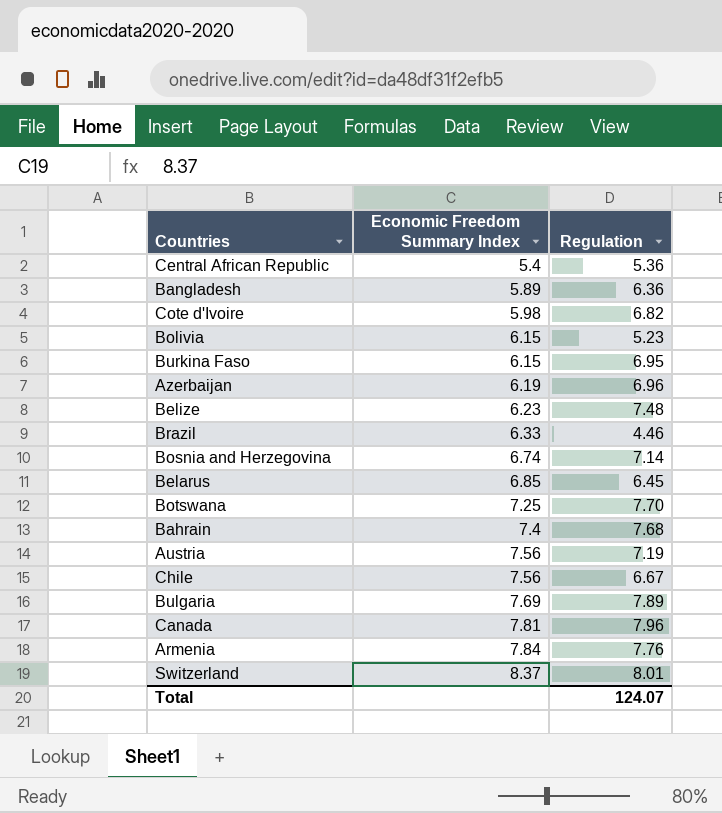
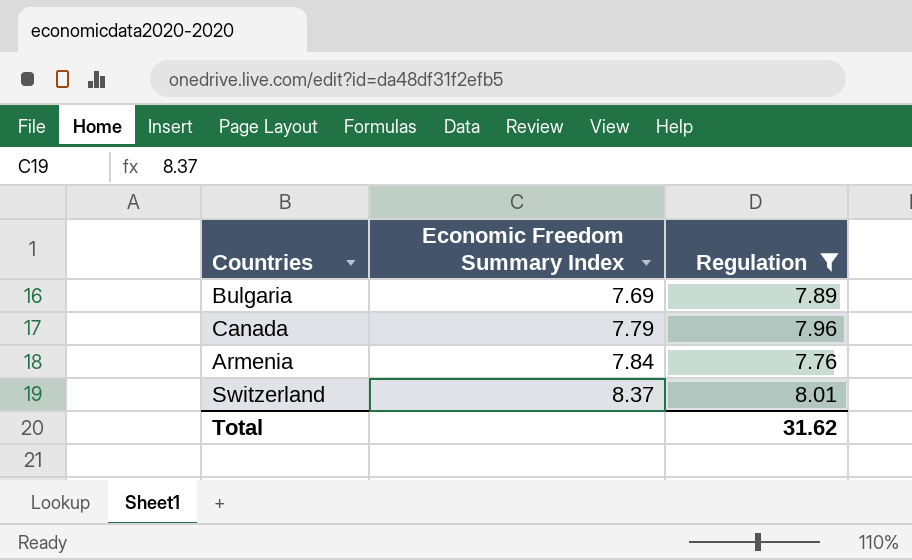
filter: none -> Regulation >= 7.76
Canada | Economic Freedom Summary Index: 7.81 -> 7.79
Total | Regulation: 124.07 -> 31.62

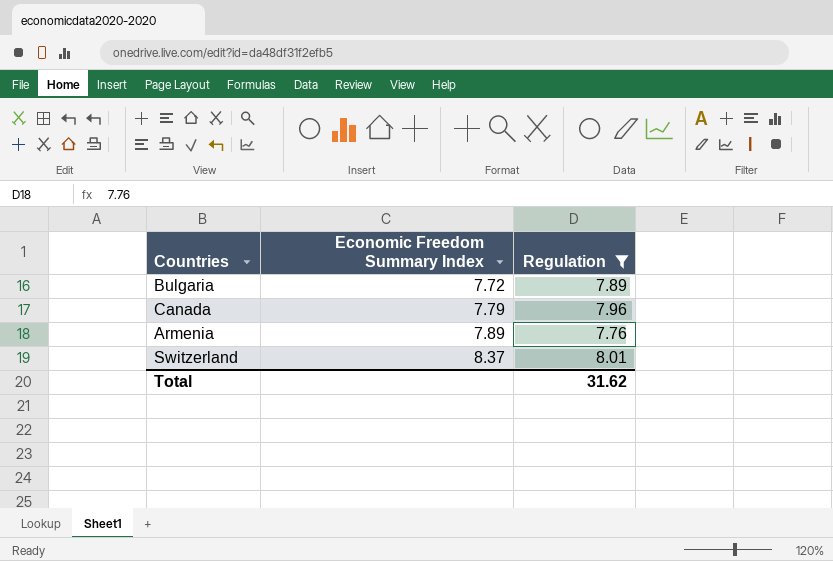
Bulgaria | Economic Freedom Summary Index: 7.69 -> 7.72
Armenia | Economic Freedom Summary Index: 7.84 -> 7.89

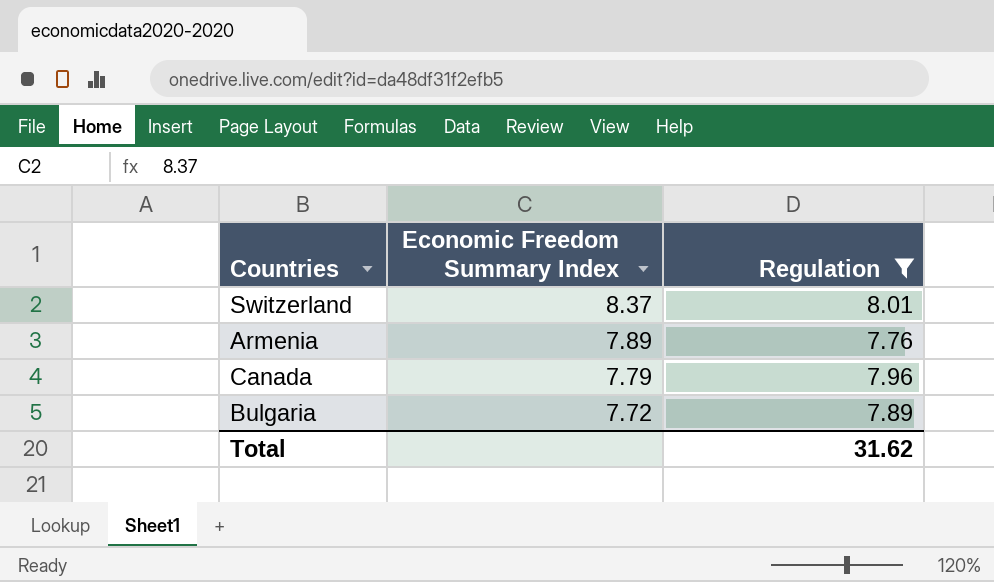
row order: Economic Freedom Summary Index ascending -> Economic Freedom Summary Index descending

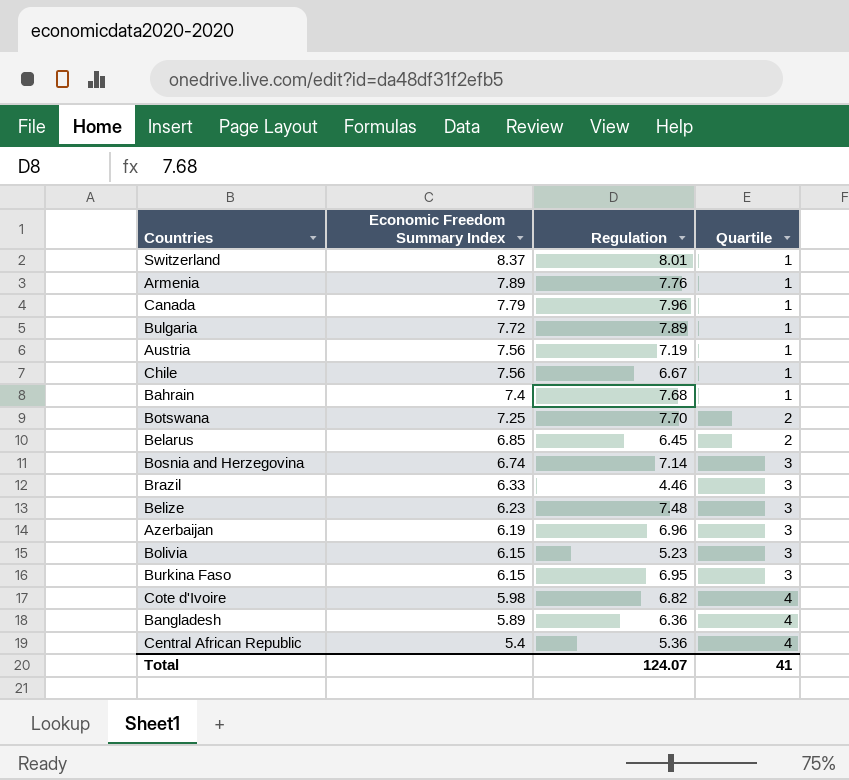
filter: Regulation >= 7.76 -> none
column Quartile | position: none -> 4
Total | Regulation: 31.62 -> 124.07

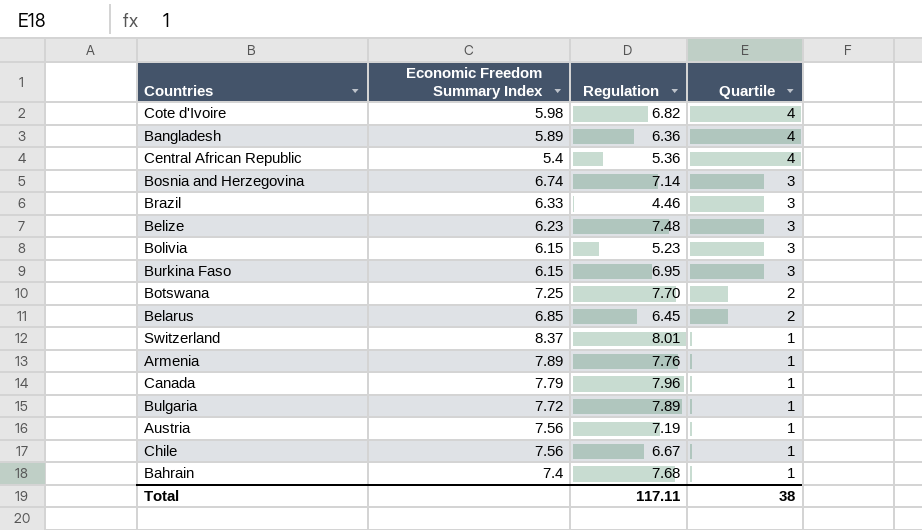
row order: Economic Freedom Summary Index descending -> Quartile descending
row Azerbaijan: 6.19 | 6.96 | 3 -> none
Total | Regulation: 124.07 -> 117.11
Total | Quartile: 41 -> 38

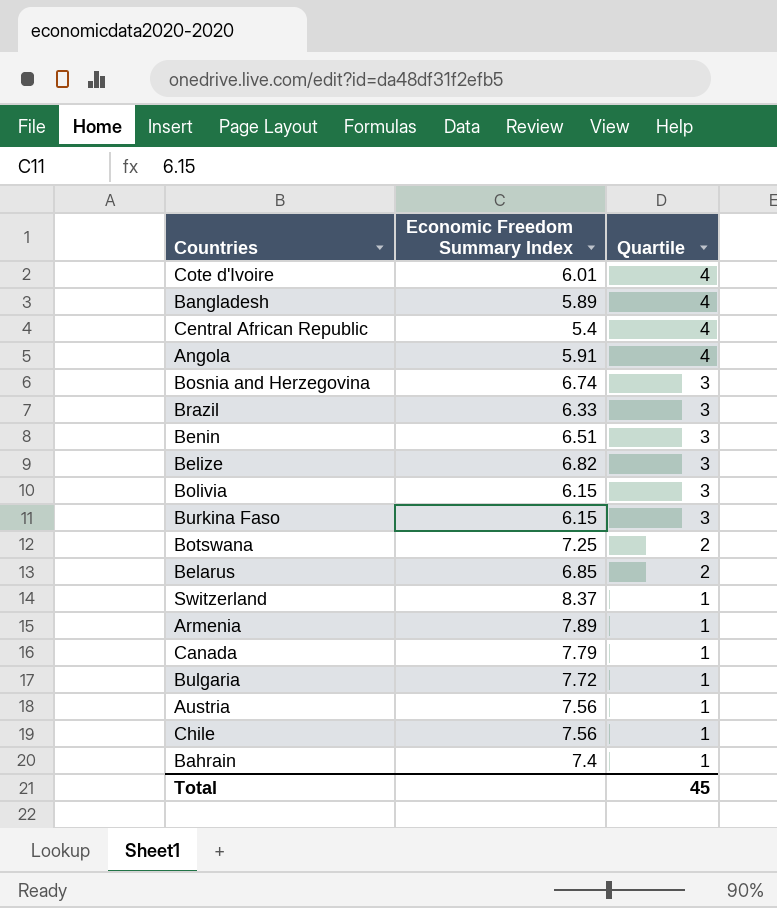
column Regulation | position: 3 -> none
Cote d'Ivoire | Economic Freedom Summary Index: 5.98 -> 6.01
row Angola: none -> 5.91 | 4
row Benin: none -> 6.51 | 3
Belize | Economic Freedom Summary Index: 6.23 -> 6.82
Total | Quartile: 38 -> 45

